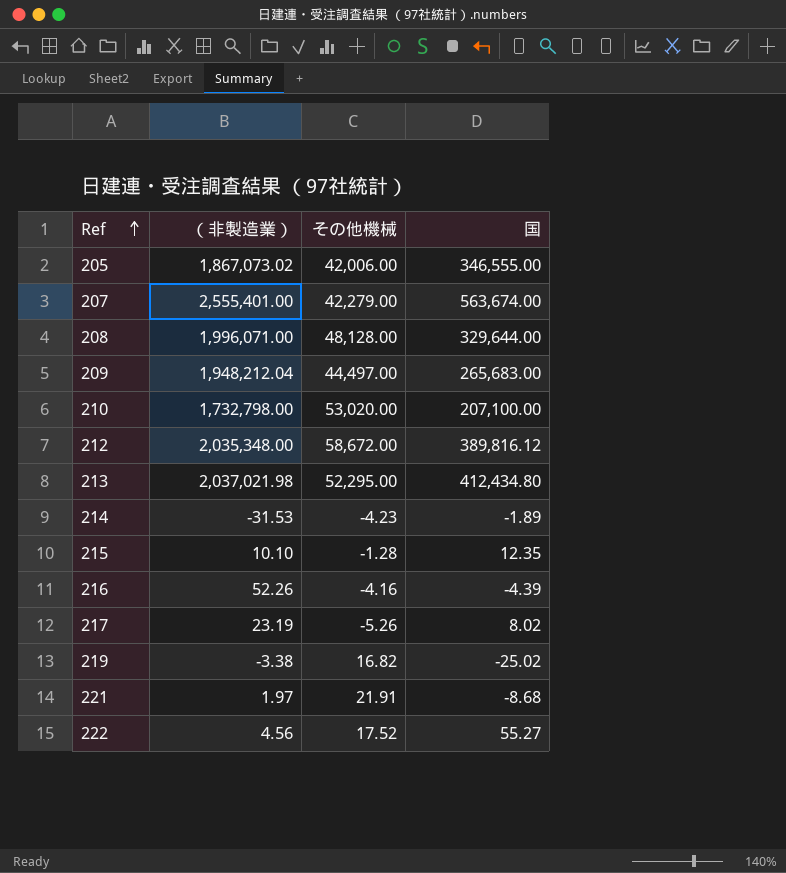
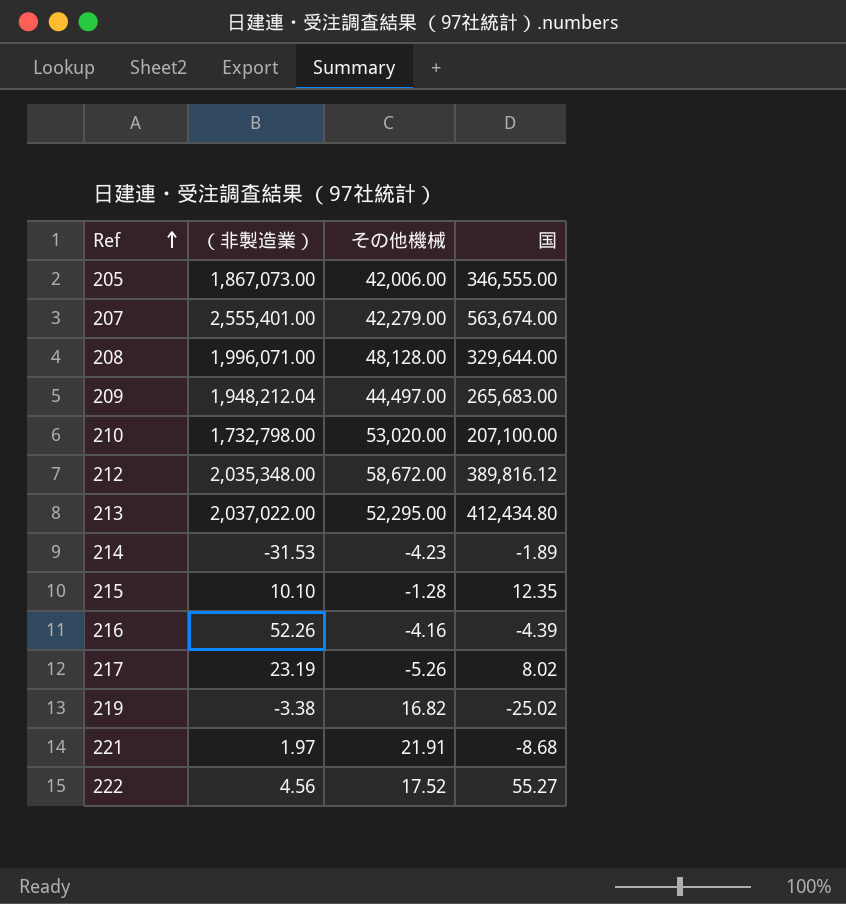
205 | （非製造業）: 1,867,073.02 -> 1,867,073.00
213 | （非製造業）: 2,037,021.98 -> 2,037,022.00

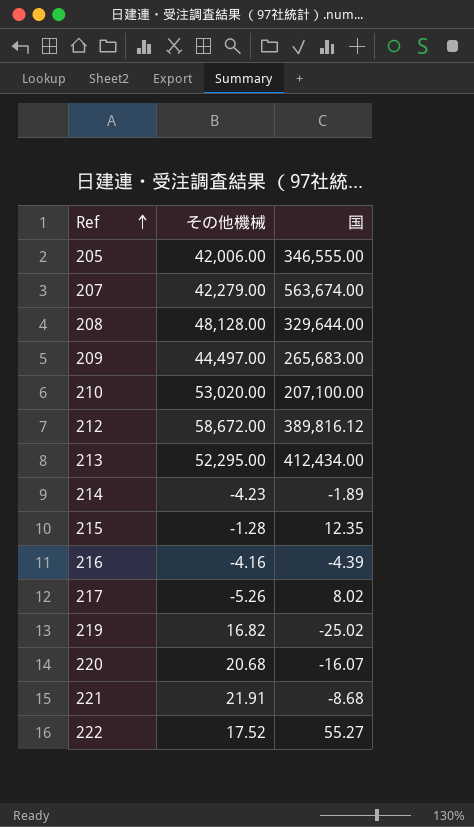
column （非製造業） | position: 2 -> none
213 | 国: 412,434.80 -> 412,434.00
row 220: none -> 20.68 | -16.07

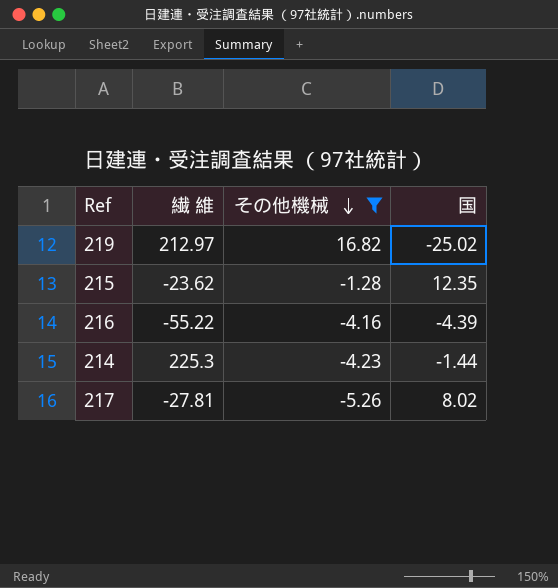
filter: none -> その他機械 <= 16.82
row order: Ref ascending -> その他機械 descending
column 繊 維 | position: none -> 2
214 | 国: -1.89 -> -1.44

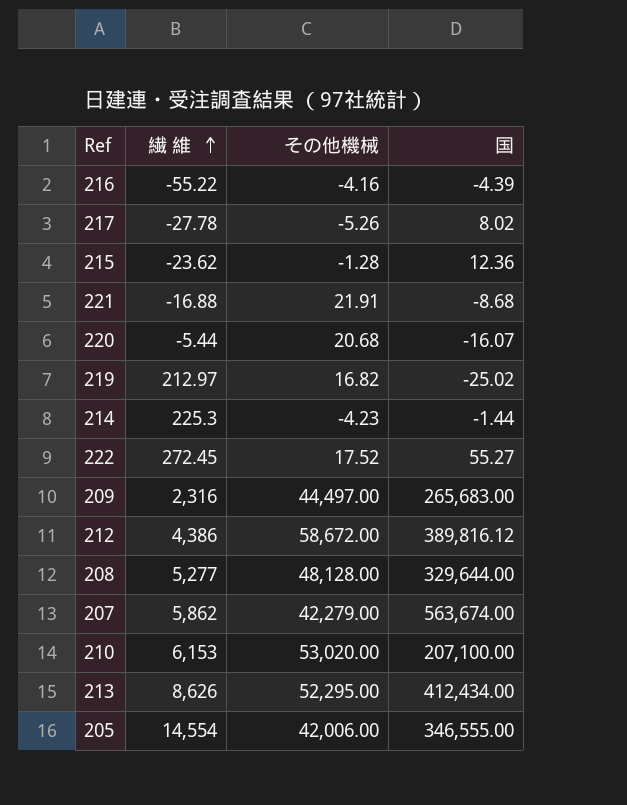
filter: その他機械 <= 16.82 -> none
row order: その他機械 descending -> 繊 維 ascending
217 | 繊 維: -27.81 -> -27.78
215 | 国: 12.35 -> 12.36

